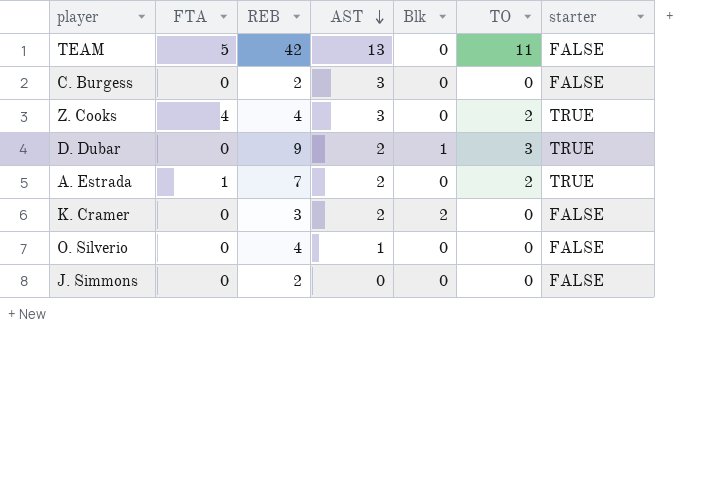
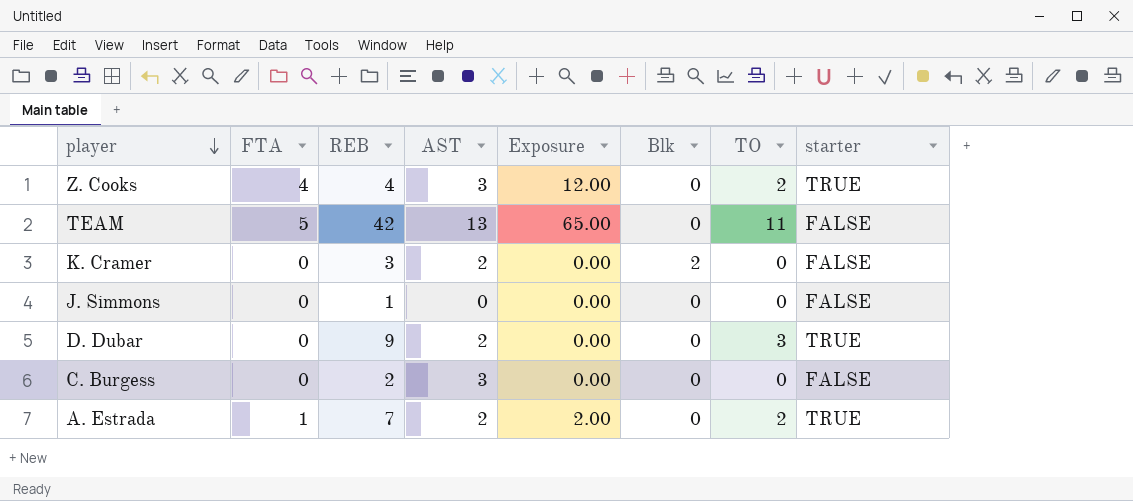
row order: AST descending -> player descending
column Exposure | formula: none -> [FTA] * [AST]
row O. Silverio: 0 | 4 | 1 | 0 | 0 | FALSE -> none
J. Simmons | REB: 2 -> 1
D. Dubar | Blk: 1 -> 0

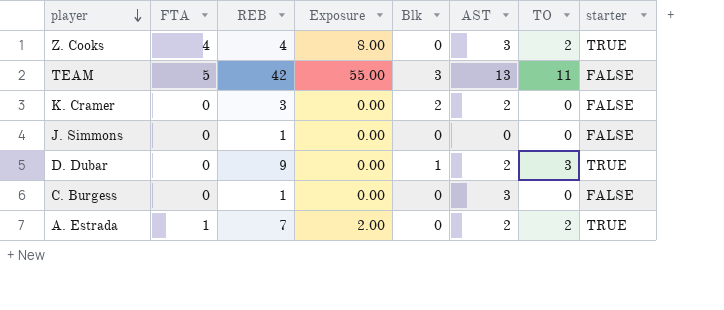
column Exposure | formula: [FTA] * [AST] -> [FTA] * [TO]
column AST | position: 4 -> 6
TEAM | Blk: 0 -> 3
D. Dubar | Blk: 0 -> 1
C. Burgess | REB: 2 -> 1

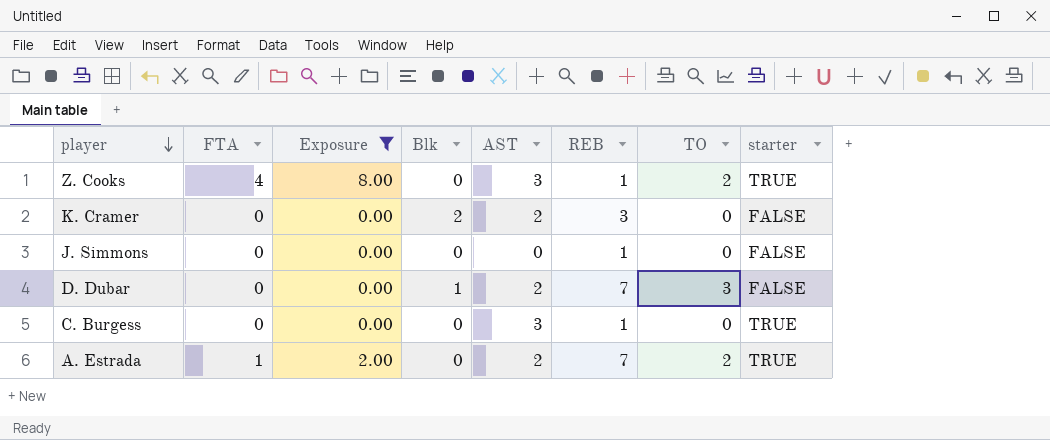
filter: none -> Exposure != 55.00
column REB | position: 3 -> 6
Z. Cooks | REB: 4 -> 1
D. Dubar | REB: 9 -> 7
D. Dubar | starter: TRUE -> FALSE
C. Burgess | starter: FALSE -> TRUE

